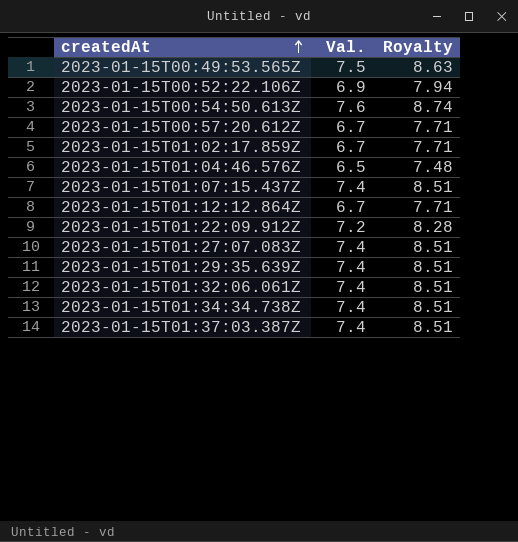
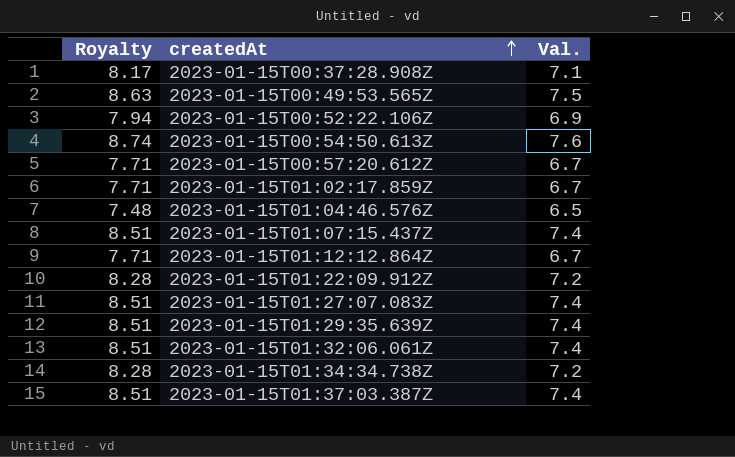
column Royalty | position: 3 -> 1
row 2023-01-15T00:37:28.908Z: none -> 8.17 | 7.1
2023-01-15T01:34:34.738Z | Royalty: 8.51 -> 8.28
2023-01-15T01:34:34.738Z | Val.: 7.4 -> 7.2

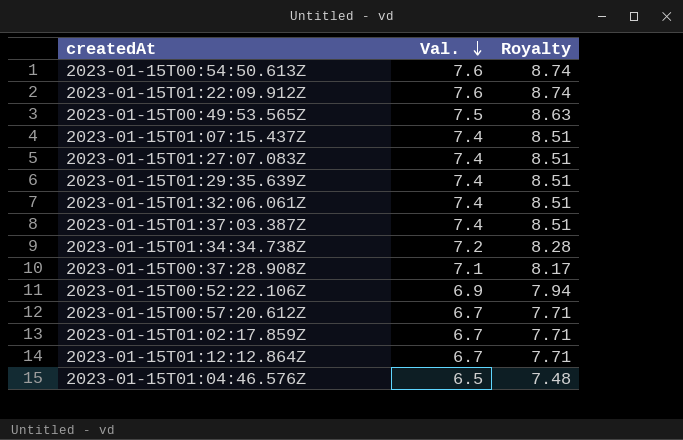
row order: createdAt ascending -> Val. descending
column Royalty | position: 1 -> 3
2023-01-15T01:22:09.912Z | Val.: 7.2 -> 7.6
2023-01-15T01:22:09.912Z | Royalty: 8.28 -> 8.74

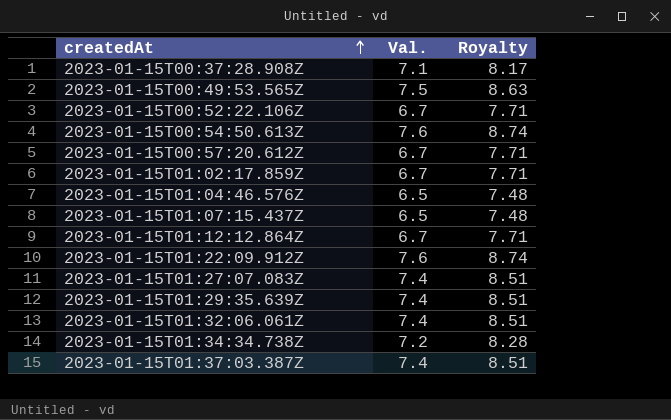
row order: Val. descending -> createdAt ascending
2023-01-15T00:52:22.106Z | Val.: 6.9 -> 6.7
2023-01-15T00:52:22.106Z | Royalty: 7.94 -> 7.71
2023-01-15T01:07:15.437Z | Val.: 7.4 -> 6.5
2023-01-15T01:07:15.437Z | Royalty: 8.51 -> 7.48

